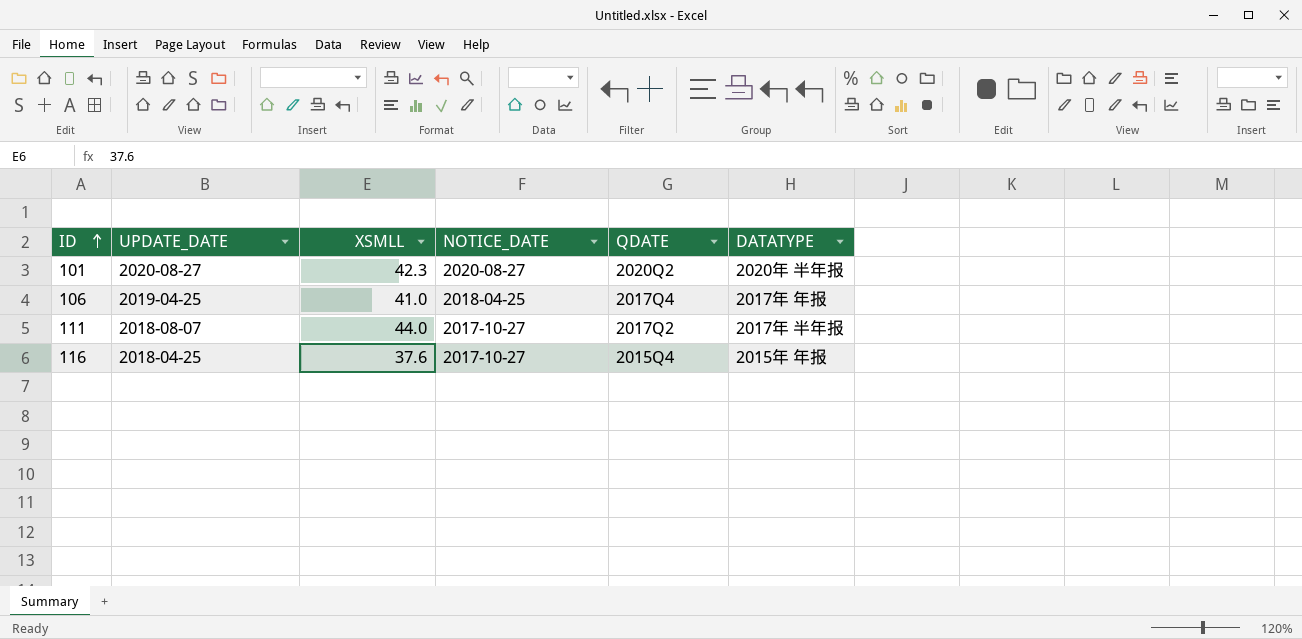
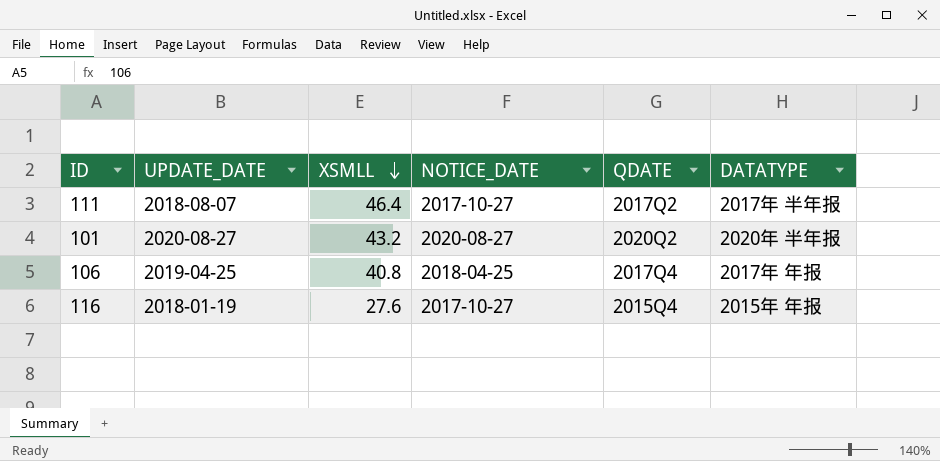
row order: ID ascending -> XSMLL descending
111 | XSMLL: 44.0 -> 46.4
101 | XSMLL: 42.3 -> 43.2
106 | XSMLL: 41.0 -> 40.8
116 | UPDATE_DATE: 2018-04-25 -> 2018-01-19
116 | XSMLL: 37.6 -> 27.6

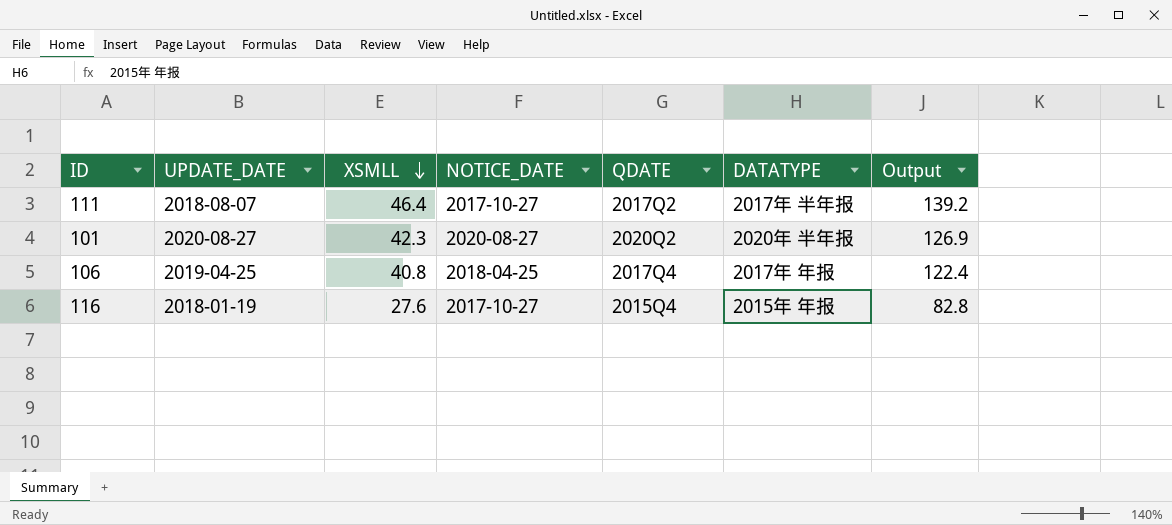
column Output | formula: none -> [XSMLL] * 3
101 | XSMLL: 43.2 -> 42.3

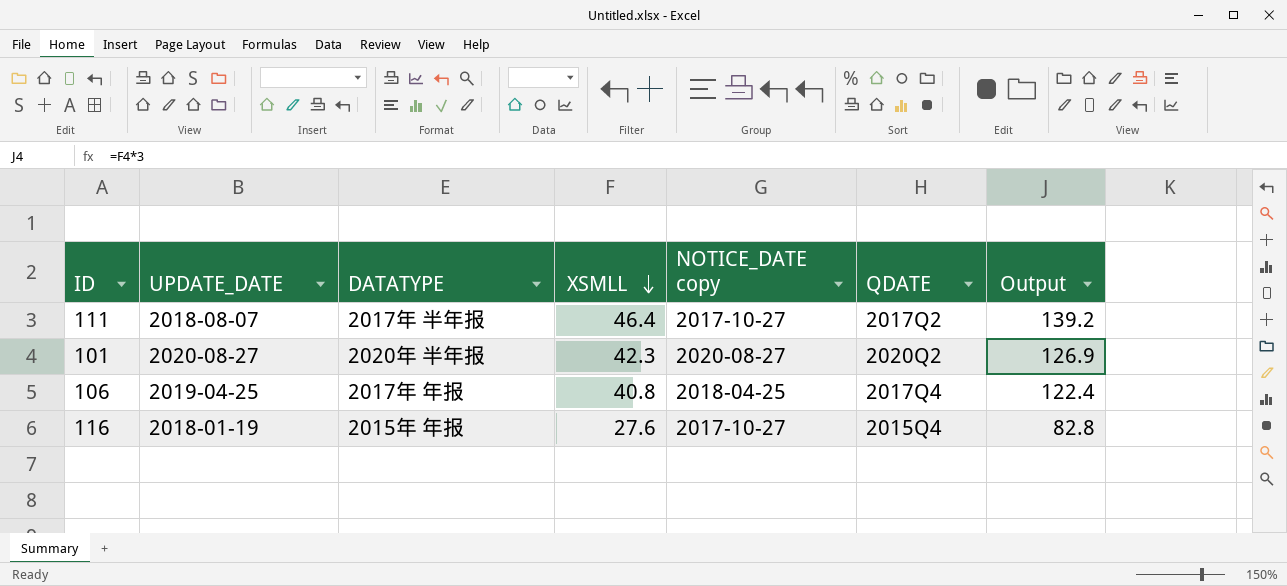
column DATATYPE | position: 6 -> 3
column name: NOTICE_DATE -> NOTICE_DATE copy

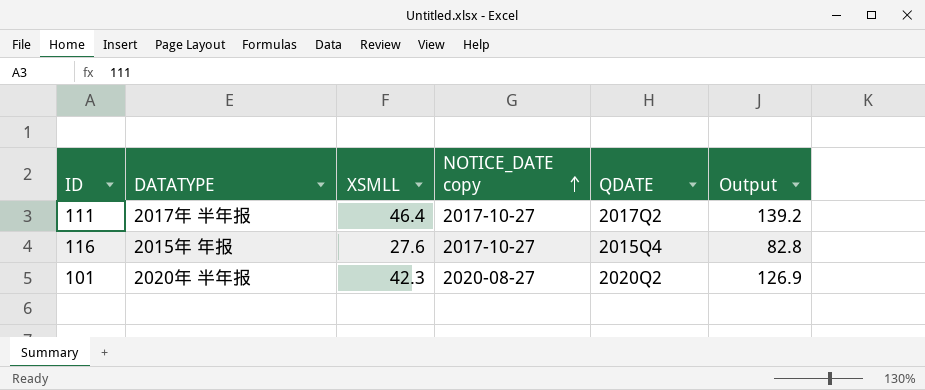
row order: XSMLL descending -> NOTICE_DATE copy ascending
column UPDATE_DATE | position: 2 -> none
row 106: 2019-04-25 | 2017年 年报 | 40.8 | 2018-04-25 | 2017Q4 | 122.4 -> none

